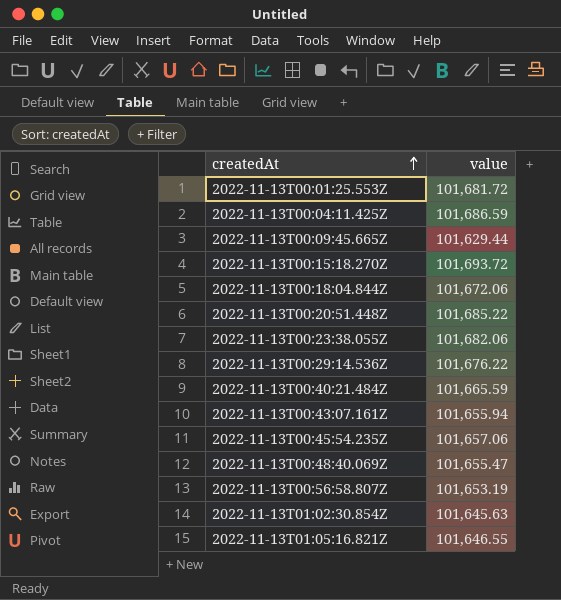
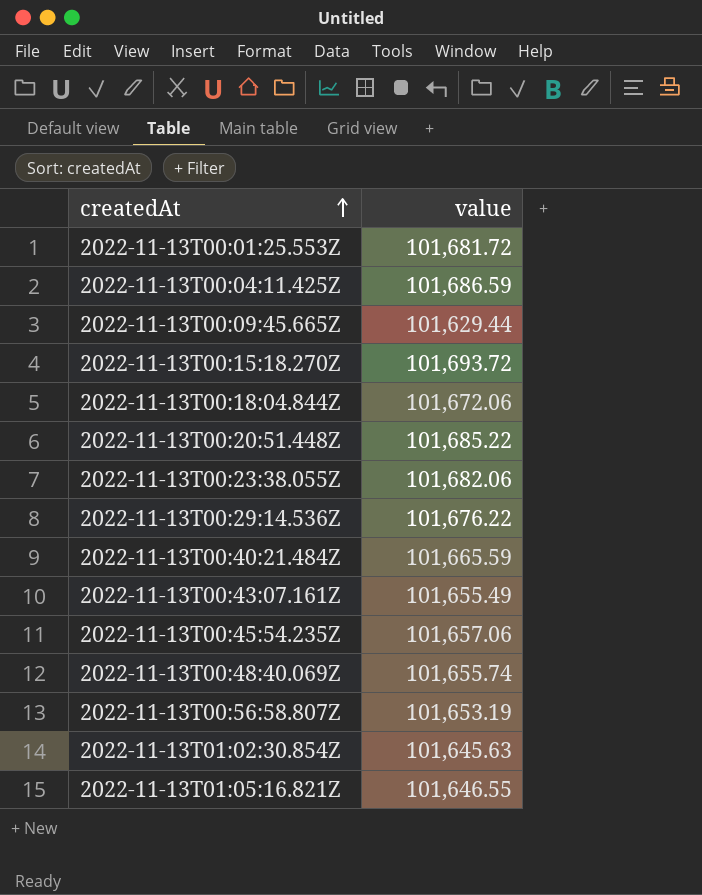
2022-11-13T00:43:07.161Z | value: 101,655.94 -> 101,655.49
2022-11-13T00:48:40.069Z | value: 101,655.47 -> 101,655.74

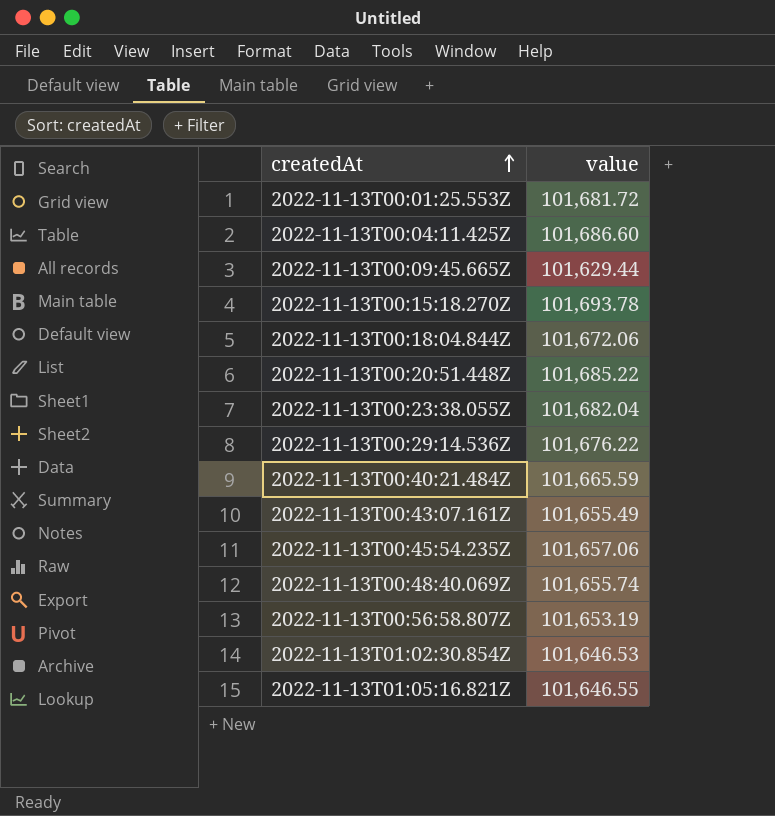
2022-11-13T00:04:11.425Z | value: 101,686.59 -> 101,686.60
2022-11-13T00:15:18.270Z | value: 101,693.72 -> 101,693.78
2022-11-13T00:23:38.055Z | value: 101,682.06 -> 101,682.04
2022-11-13T01:02:30.854Z | value: 101,645.63 -> 101,646.53

